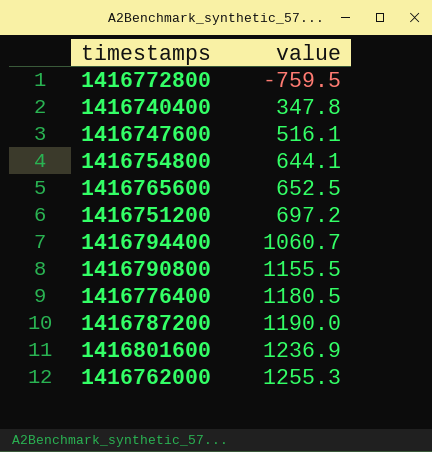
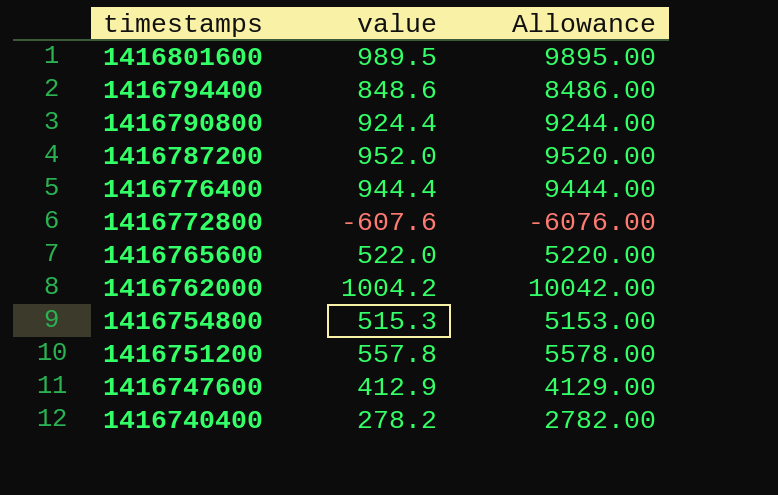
row order: value ascending -> timestamps descending
column Allowance | formula: none -> [value] * 10
1416801600 | value: 1236.9 -> 989.5
1416794400 | value: 1060.7 -> 848.6
1416790800 | value: 1155.5 -> 924.4
1416787200 | value: 1190.0 -> 952.0
1416776400 | value: 1180.5 -> 944.4
1416772800 | value: -759.5 -> -607.6
1416765600 | value: 652.5 -> 522.0
1416762000 | value: 1255.3 -> 1004.2
1416754800 | value: 644.1 -> 515.3
1416751200 | value: 697.2 -> 557.8
1416747600 | value: 516.1 -> 412.9
1416740400 | value: 347.8 -> 278.2

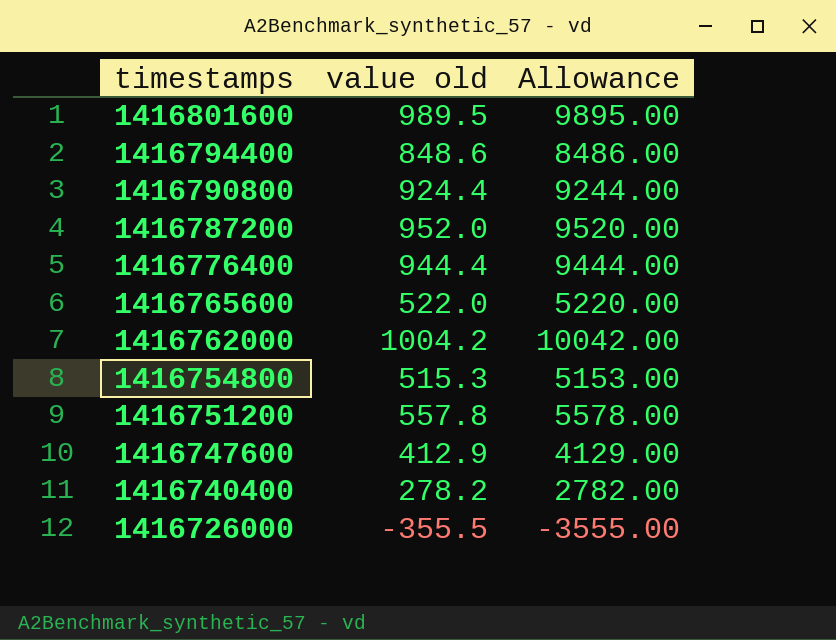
column name: value -> value old
row 1416772800: -607.6 | -6076.00 -> none
row 1416726000: none -> -355.5 | -3555.00

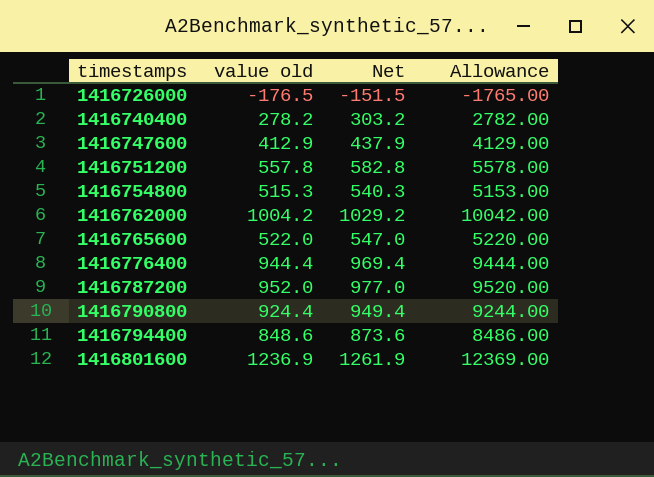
row order: timestamps descending -> timestamps ascending
column Net | formula: none -> [value old] + 25
1416726000 | value old: -355.5 -> -176.5
1416726000 | Allowance: -3555.00 -> -1765.00
1416801600 | value old: 989.5 -> 1236.9
1416801600 | Allowance: 9895.00 -> 12369.00

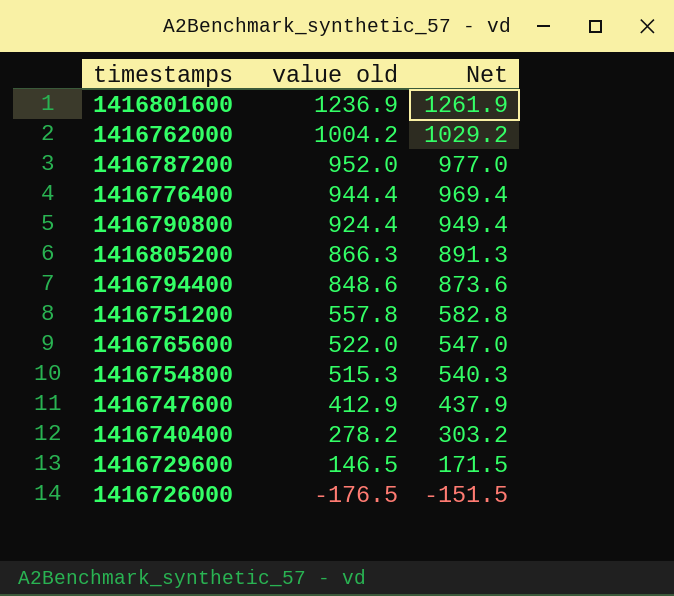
row order: timestamps ascending -> value old descending
column Allowance | formula: [value old] * 10 -> none
row 1416805200: none -> 866.3 | 891.3
row 1416729600: none -> 146.5 | 171.5

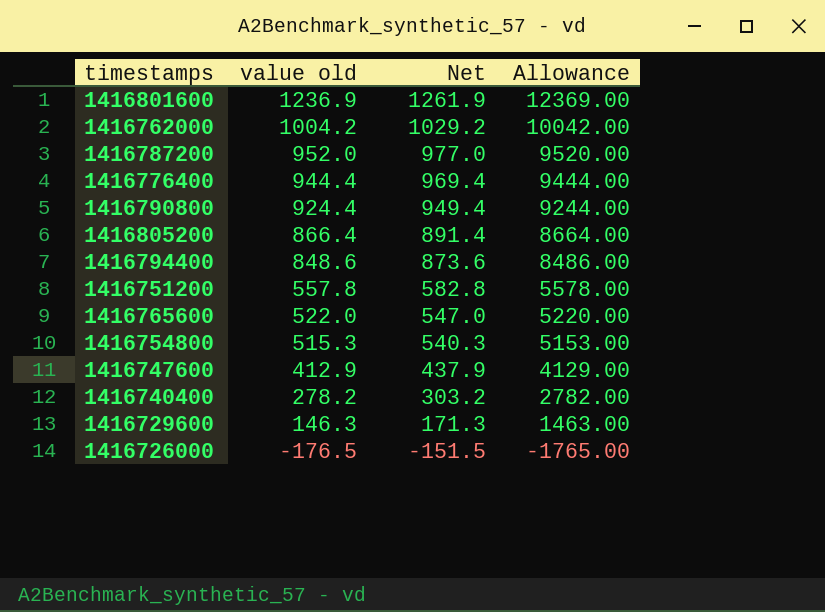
column Allowance | formula: none -> [value old] * 10
1416805200 | value old: 866.3 -> 866.4
1416805200 | Net: 891.3 -> 891.4
1416729600 | value old: 146.5 -> 146.3
1416729600 | Net: 171.5 -> 171.3

